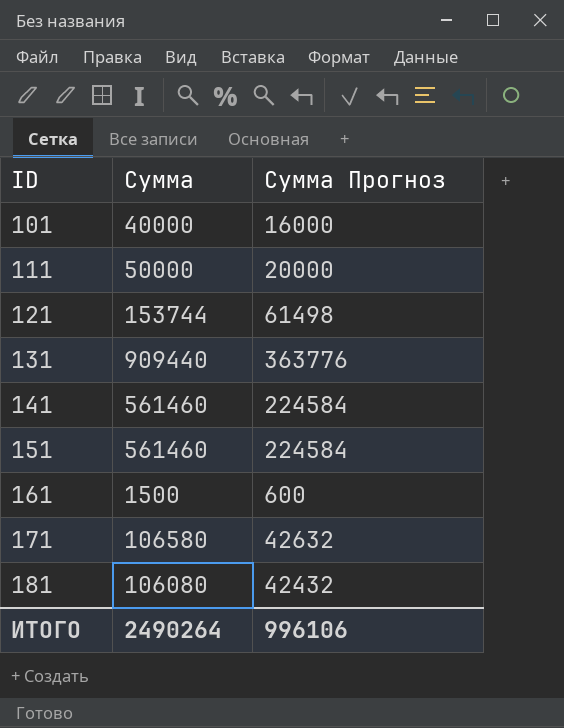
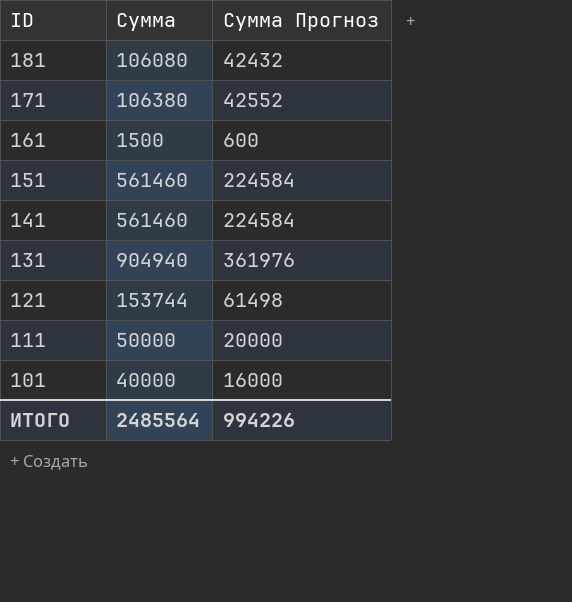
row order: ID ascending -> ID descending
171 | Сумма: 106580 -> 106380
171 | Сумма Прогноз: 42632 -> 42552
131 | Сумма: 909440 -> 904940
131 | Сумма Прогноз: 363776 -> 361976
ИТОГО | Сумма: 2490264 -> 2485564
ИТОГО | Сумма Прогноз: 996106 -> 994226

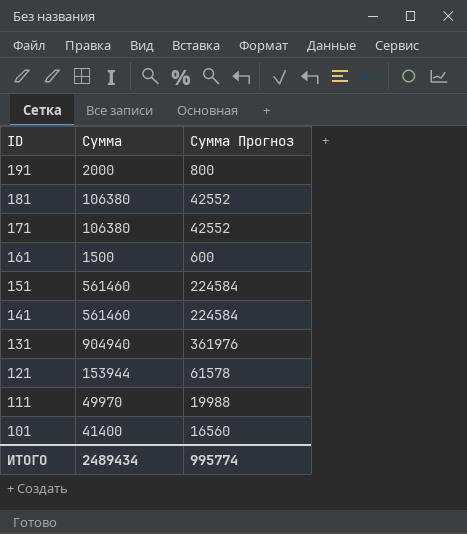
row 191: none -> 2000 | 800
181 | Сумма: 106080 -> 106380
181 | Сумма Прогноз: 42432 -> 42552
121 | Сумма: 153744 -> 153944
121 | Сумма Прогноз: 61498 -> 61578
111 | Сумма: 50000 -> 49970
111 | Сумма Прогноз: 20000 -> 19988
101 | Сумма: 40000 -> 41400
101 | Сумма Прогноз: 16000 -> 16560
ИТОГО | Сумма: 2485564 -> 2489434
ИТОГО | Сумма Прогноз: 994226 -> 995774

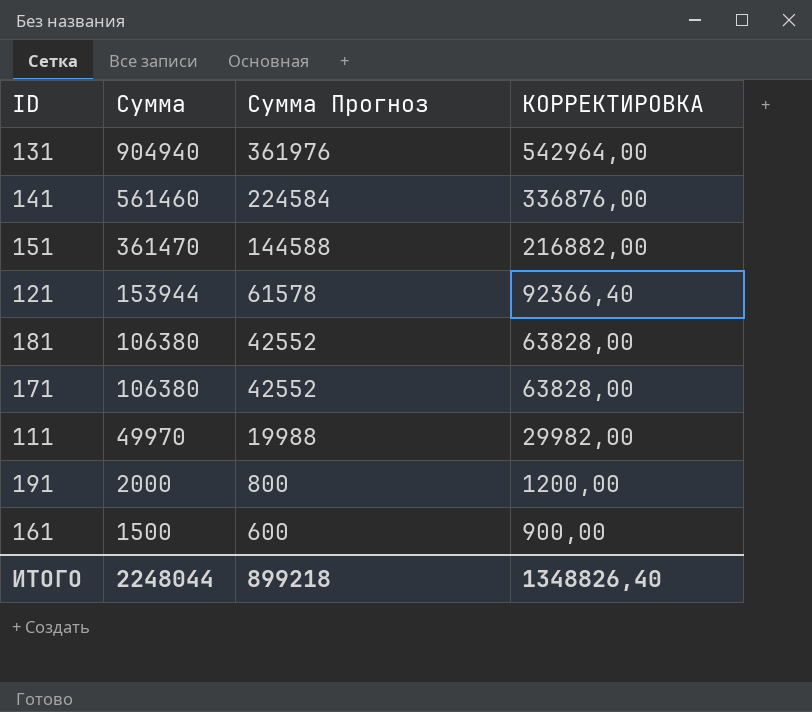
row order: ID descending -> Сумма descending
column КОРРЕКТИРОВКА | formula: none -> [Сумма] * 0,6
row 101: 41400 | 16560 -> none
151 | Сумма: 561460 -> 361470
151 | Сумма Прогноз: 224584 -> 144588
ИТОГО | Сумма: 2489434 -> 2248044
ИТОГО | Сумма Прогноз: 995774 -> 899218

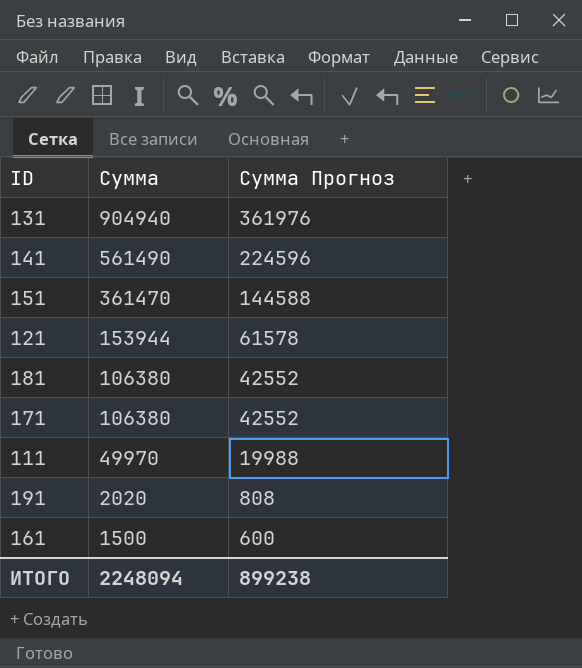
column КОРРЕКТИРОВКА | formula: [Сумма] * 0,6 -> none
141 | Сумма: 561460 -> 561490
141 | Сумма Прогноз: 224584 -> 224596
191 | Сумма: 2000 -> 2020
191 | Сумма Прогноз: 800 -> 808
ИТОГО | Сумма: 2248044 -> 2248094
ИТОГО | Сумма Прогноз: 899218 -> 899238

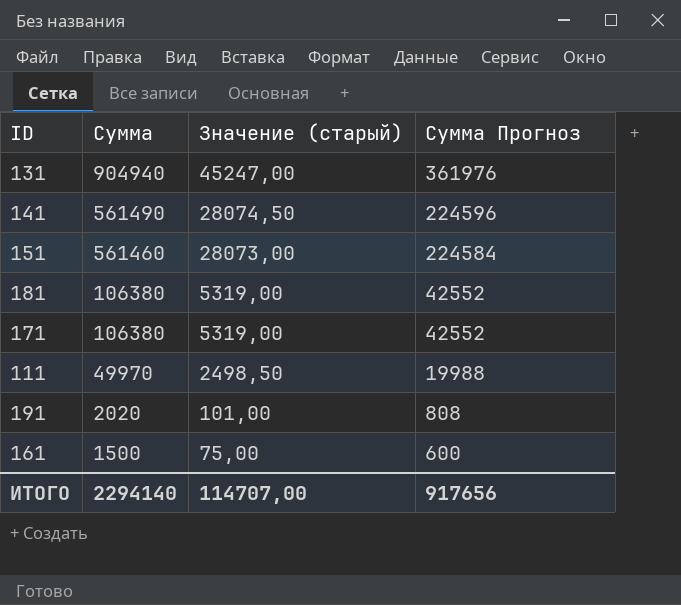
column Значение (старый) | formula: none -> [Сумма] * 0,05
row 121: 153944 | 61578 -> none
151 | Сумма: 361470 -> 561460
151 | Сумма Прогноз: 144588 -> 224584
ИТОГО | Сумма: 2248094 -> 2294140
ИТОГО | Сумма Прогноз: 899238 -> 917656

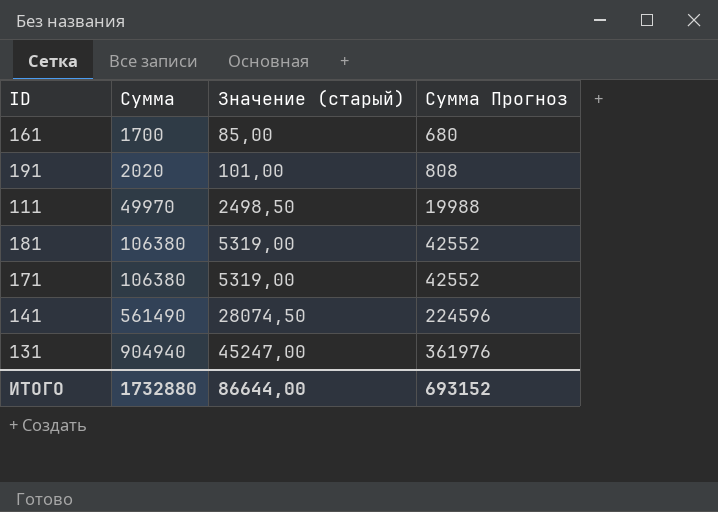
row order: Сумма descending -> Сумма ascending
row 151: 561460 | 28073,00 | 224584 -> none
161 | Сумма: 1500 -> 1700
161 | Значение (старый): 75,00 -> 85,00
161 | Сумма Прогноз: 600 -> 680
ИТОГО | Сумма: 2294140 -> 1732880
ИТОГО | Значение (старый): 114707,00 -> 86644,00
ИТОГО | Сумма Прогноз: 917656 -> 693152

